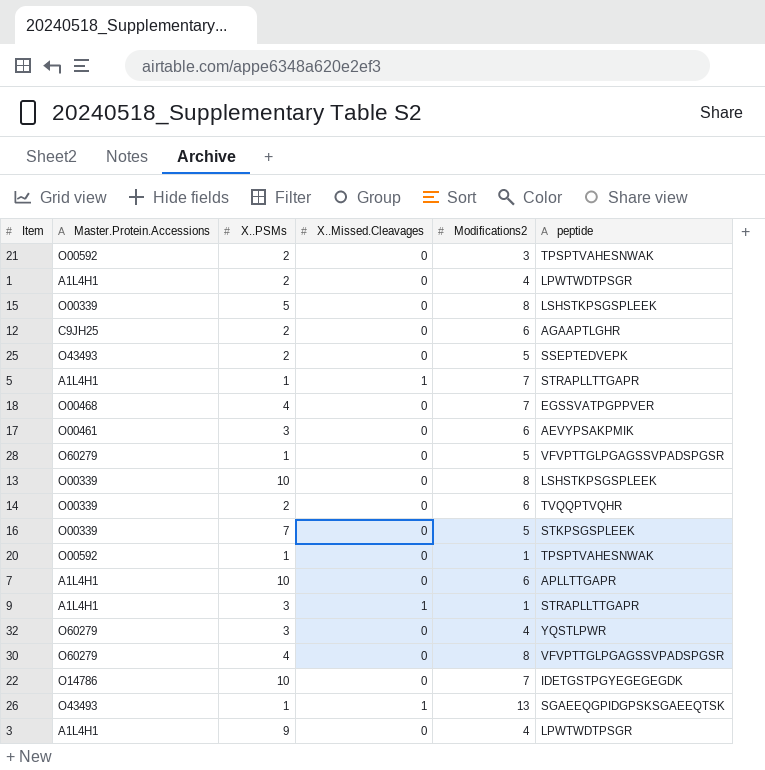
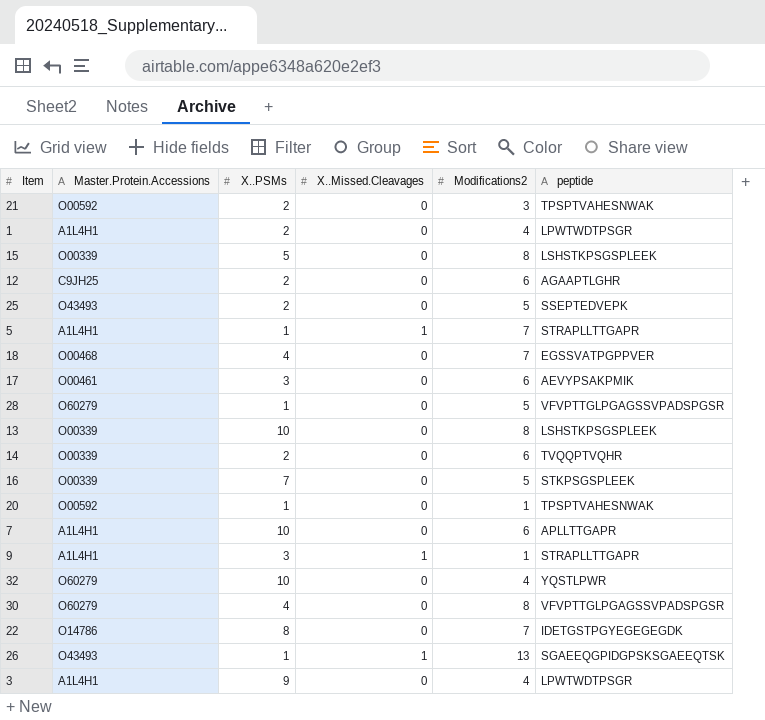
32 | X..PSMs: 3 -> 10
22 | X..PSMs: 10 -> 8

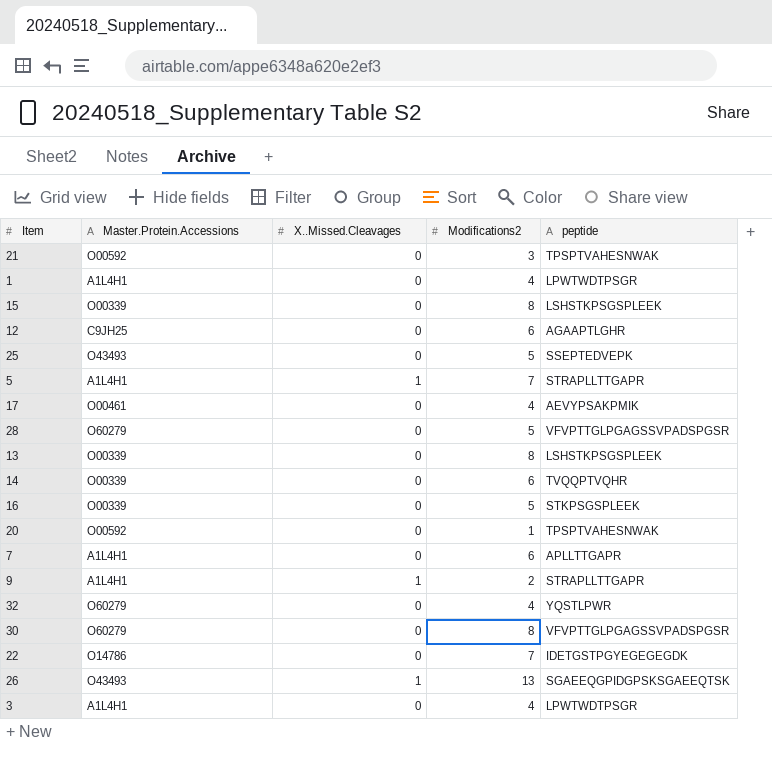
column X..PSMs | position: 3 -> none
row 18: O00468 | 4 | 0 | 7 | EGSSVATPGPPVER -> none
17 | Modifications2: 6 -> 4
9 | Modifications2: 1 -> 2

